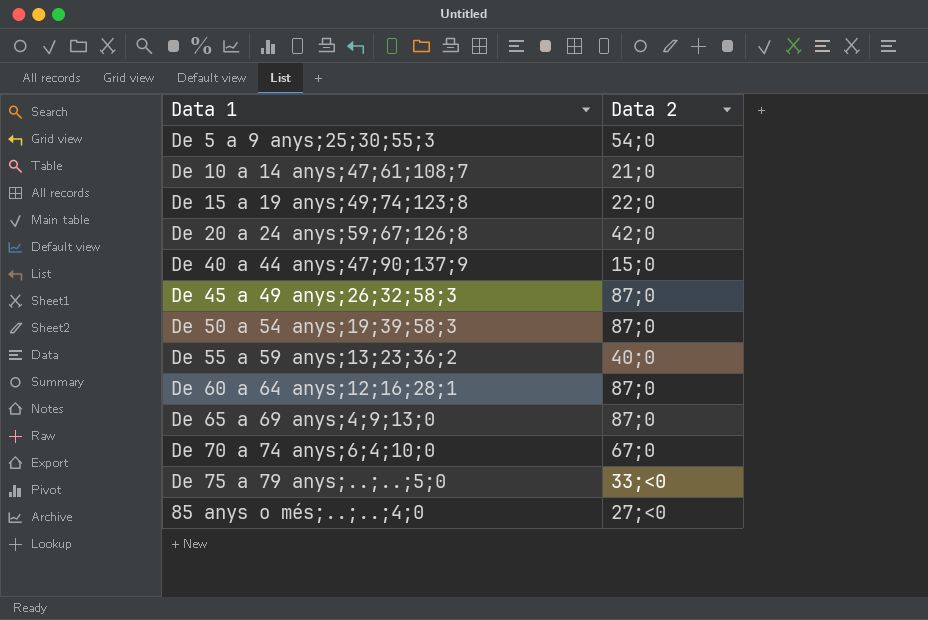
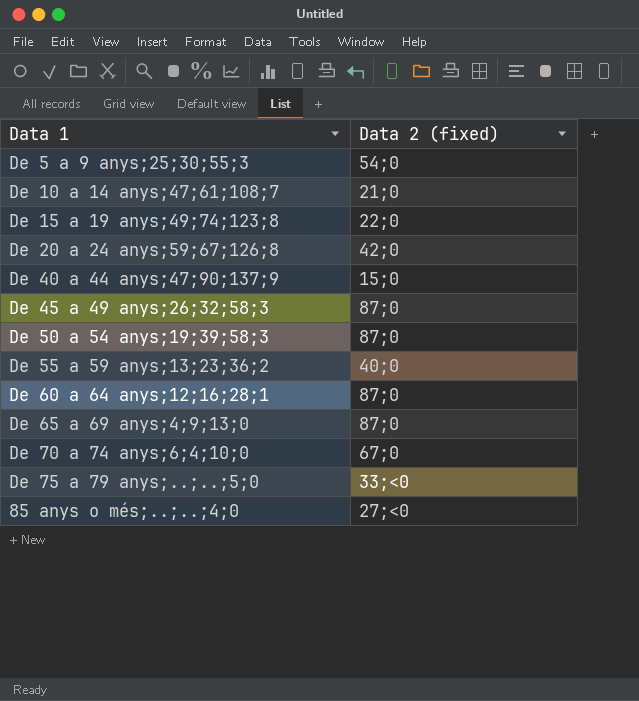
column name: Data 2 -> Data 2 (fixed)

